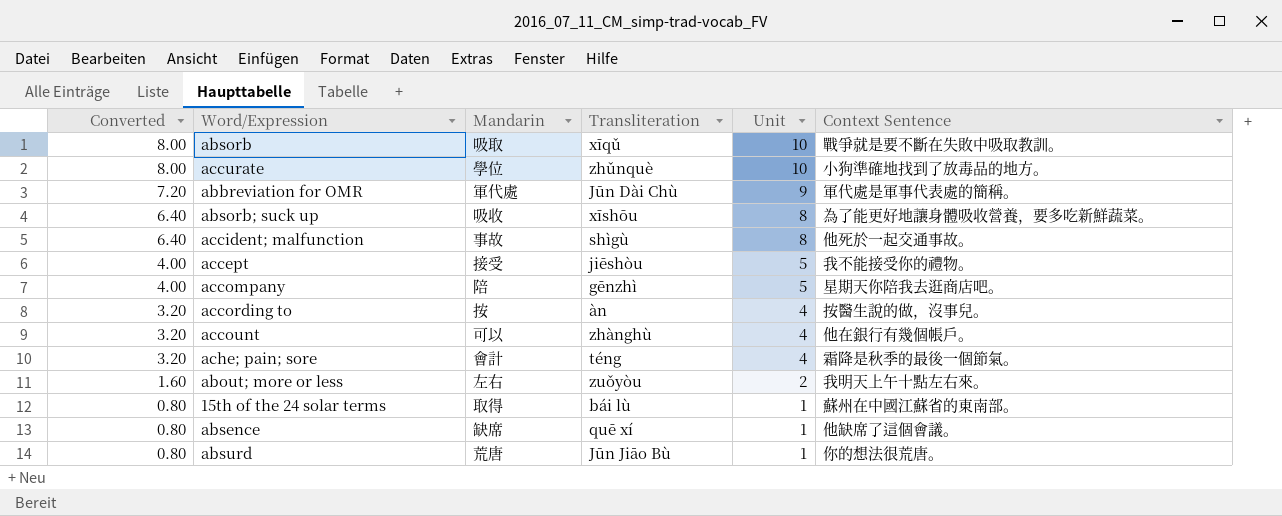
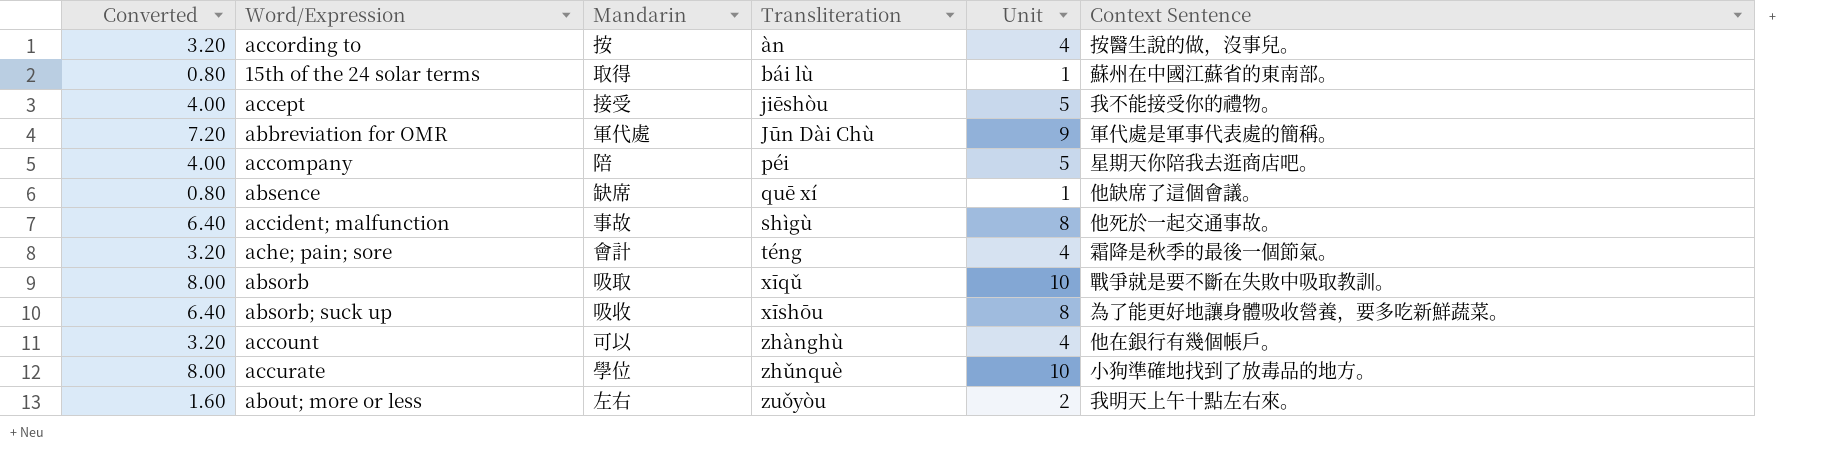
row order: Converted descending -> Transliteration ascending
row absurd: 0.80 | 荒唐 | Jūn Jiāo Bù | 1 | 你的想法很荒唐。 -> none
accompany | Transliteration: gēnzhì -> péi

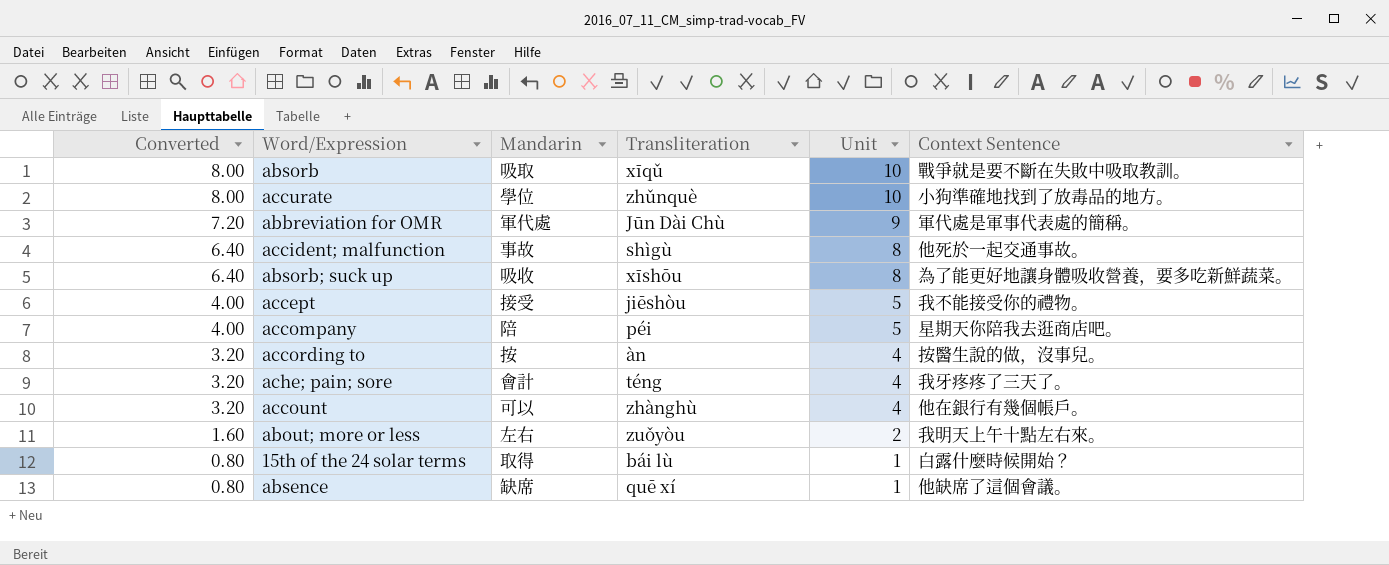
row order: Transliteration ascending -> Converted descending
ache; pain; sore | Context Sentence: 霜降是秋季的最後一個節氣。 -> 我牙疼疼了三天了。
15th of the 24 solar terms | Context Sentence: 蘇州在中國江蘇省的東南部。 -> 白露什麼時候開始？

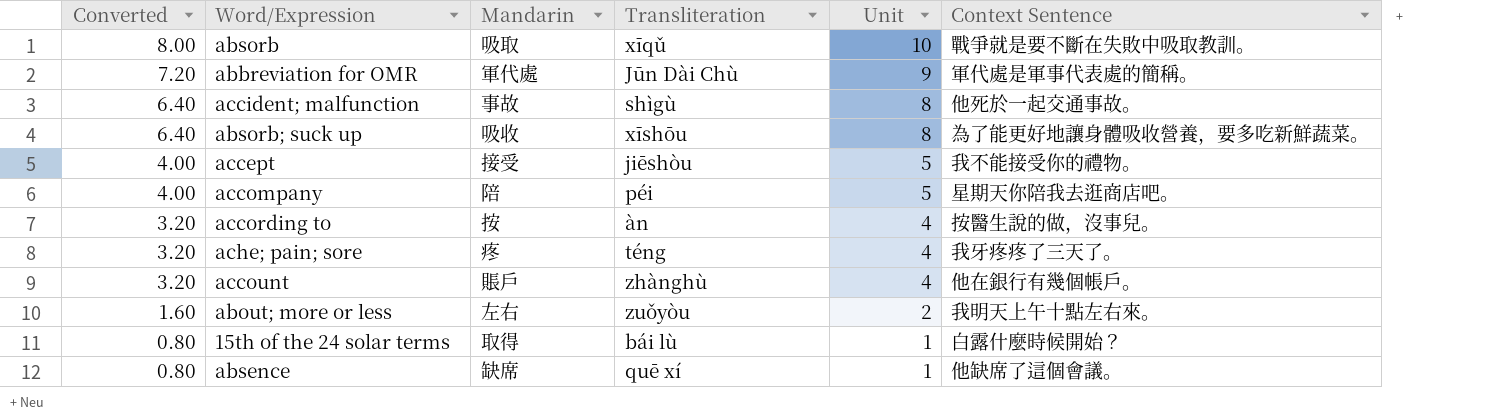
row accurate: 8.00 | 學位 | zhǔnquè | 10 | 小狗準確地找到了放毒品的地方。 -> none
ache; pain; sore | Mandarin: 會計 -> 疼
account | Mandarin: 可以 -> 賬戶

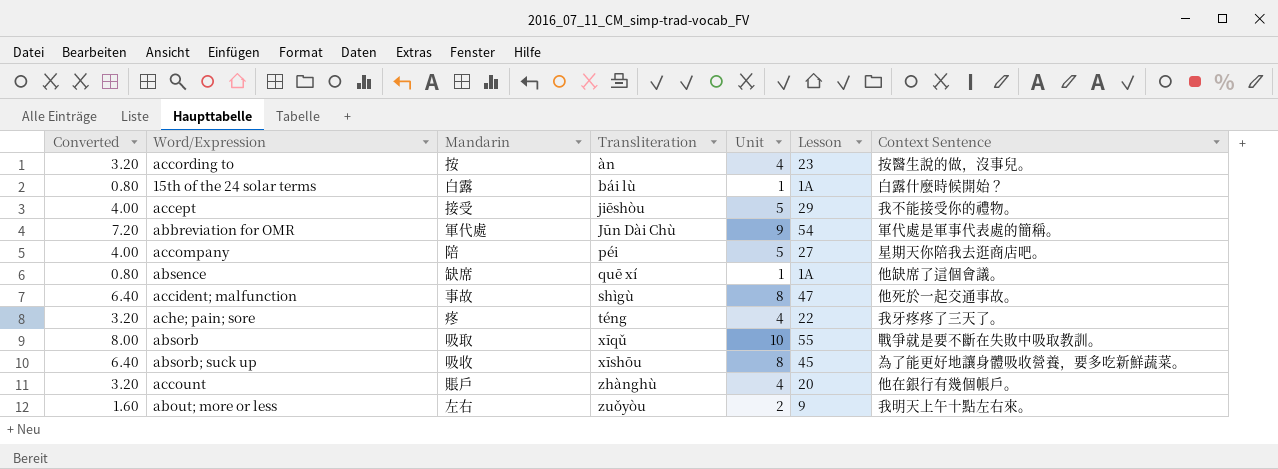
row order: Converted descending -> Transliteration ascending
column Lesson | position: none -> 6
15th of the 24 solar terms | Mandarin: 取得 -> 白露

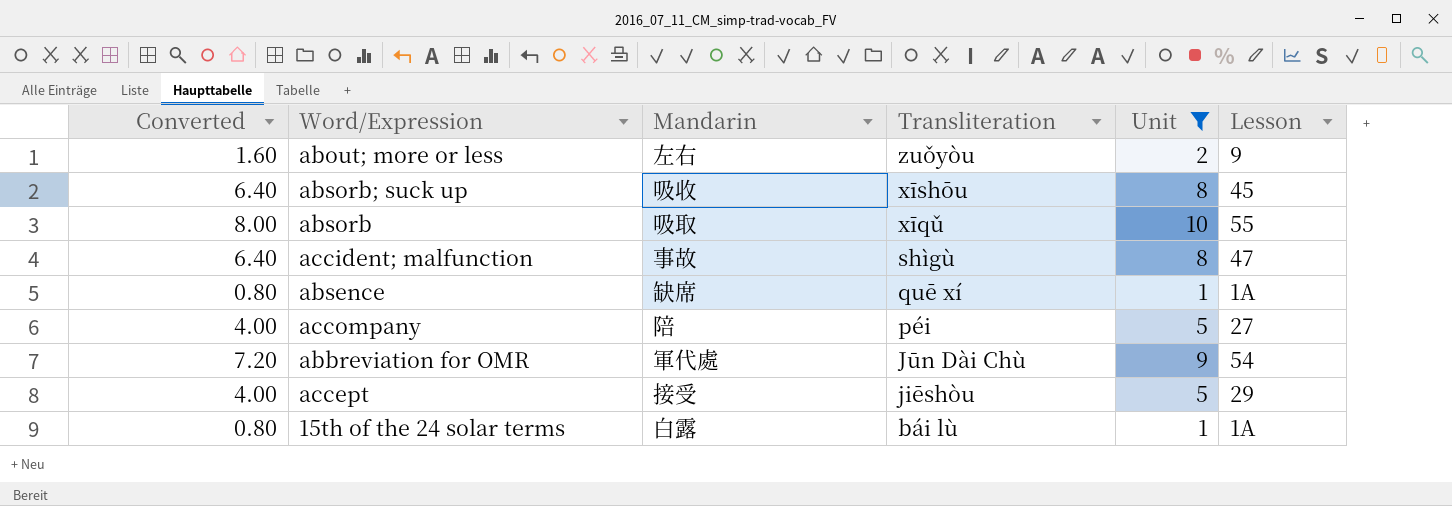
filter: none -> Unit != 4
row order: Transliteration ascending -> Transliteration descending
column Context Sentence | position: 7 -> none

